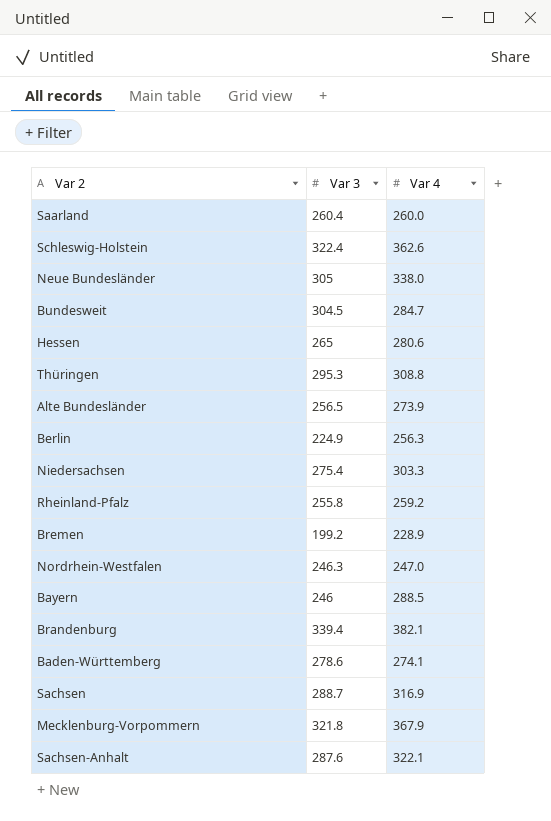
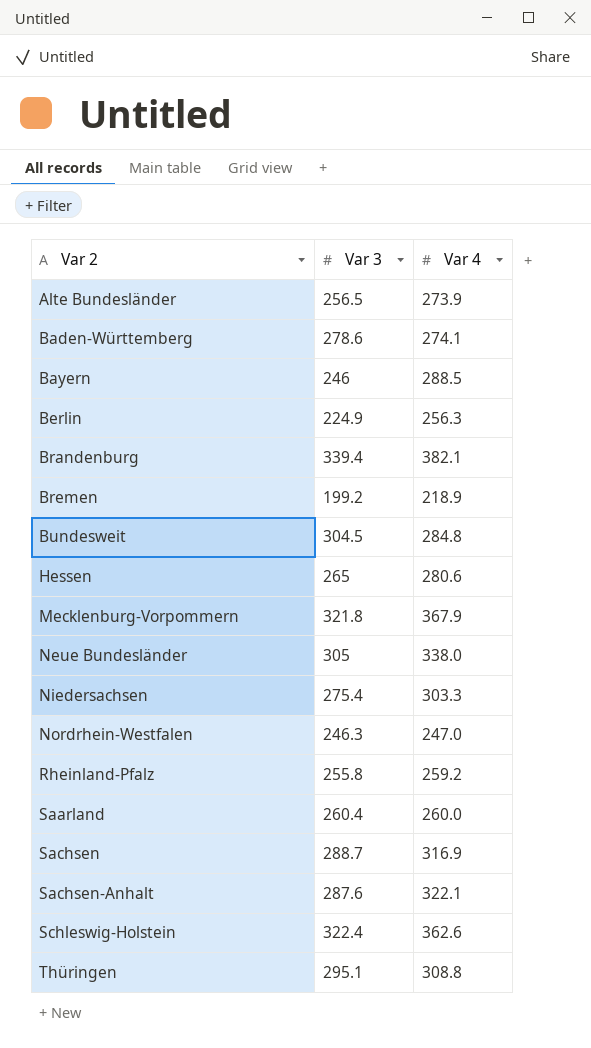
row order: none -> Var 2 ascending
Bremen | Var 4: 228.9 -> 218.9
Bundesweit | Var 4: 284.7 -> 284.8
Thüringen | Var 3: 295.3 -> 295.1

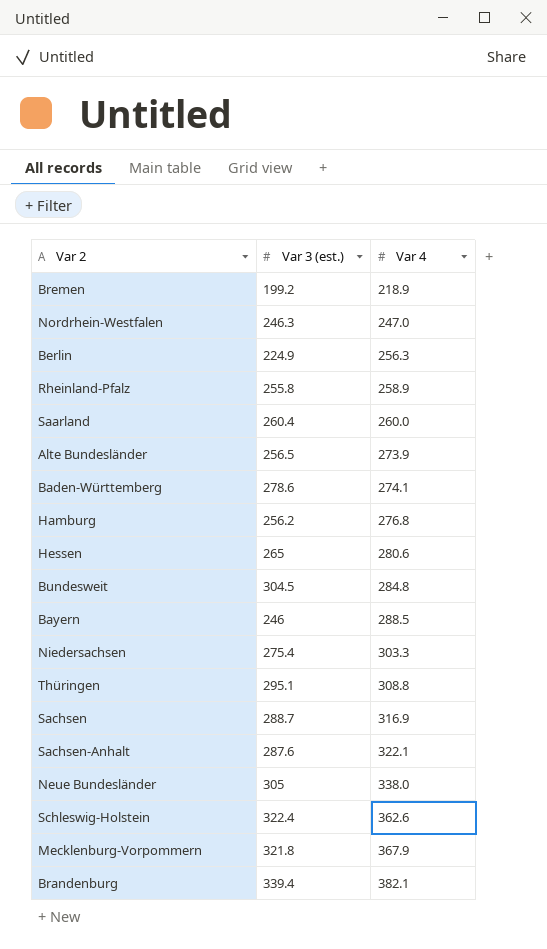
row order: Var 2 ascending -> Var 4 ascending
column name: Var 3 -> Var 3 (est.)
Rheinland-Pfalz | Var 4: 259.2 -> 258.9
row Hamburg: none -> 256.2 | 276.8

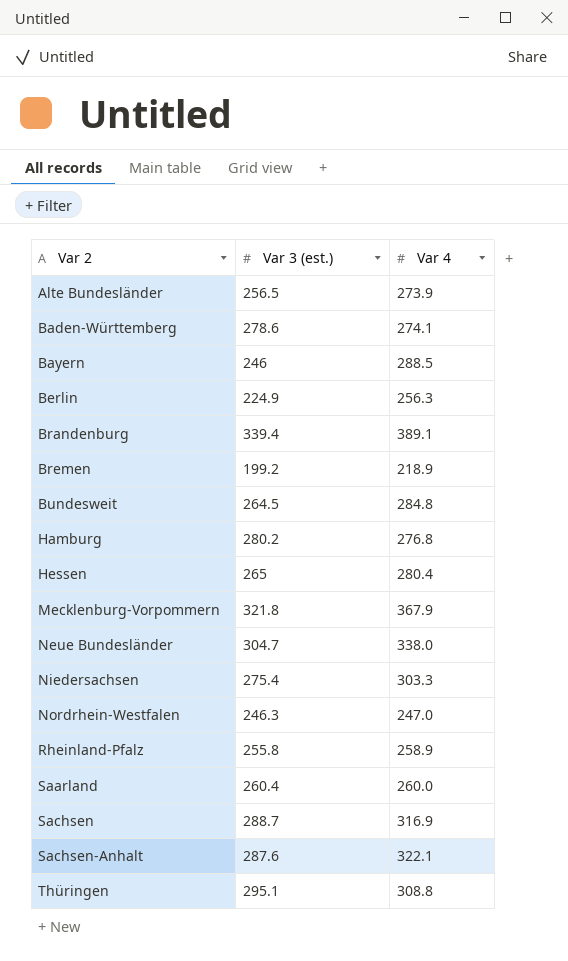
row order: Var 4 ascending -> Var 2 ascending
row Schleswig-Holstein: 322.4 | 362.6 -> none
Brandenburg | Var 4: 382.1 -> 389.1
Bundesweit | Var 3 (est.): 304.5 -> 264.5
Hamburg | Var 3 (est.): 256.2 -> 280.2
Hessen | Var 4: 280.6 -> 280.4
Neue Bundesländer | Var 3 (est.): 305 -> 304.7

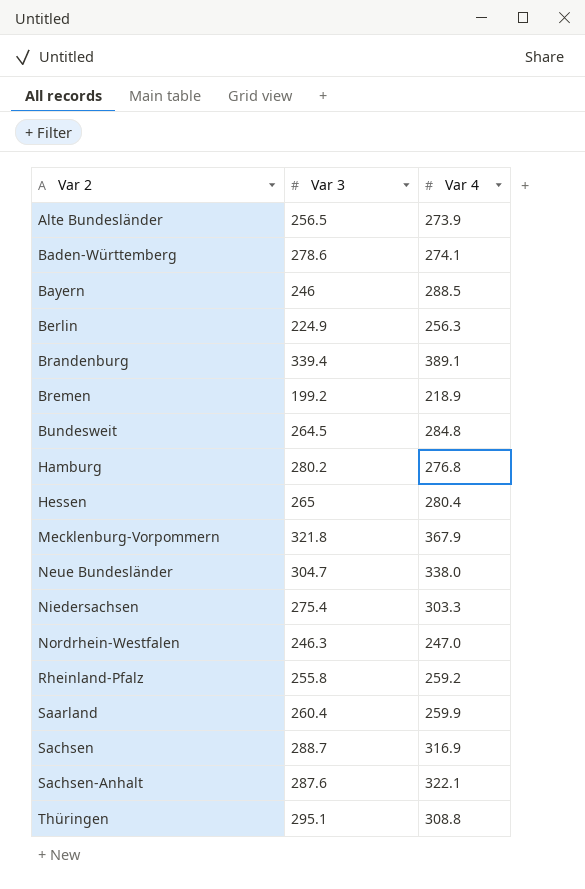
column name: Var 3 (est.) -> Var 3
Rheinland-Pfalz | Var 4: 258.9 -> 259.2
Saarland | Var 4: 260.0 -> 259.9

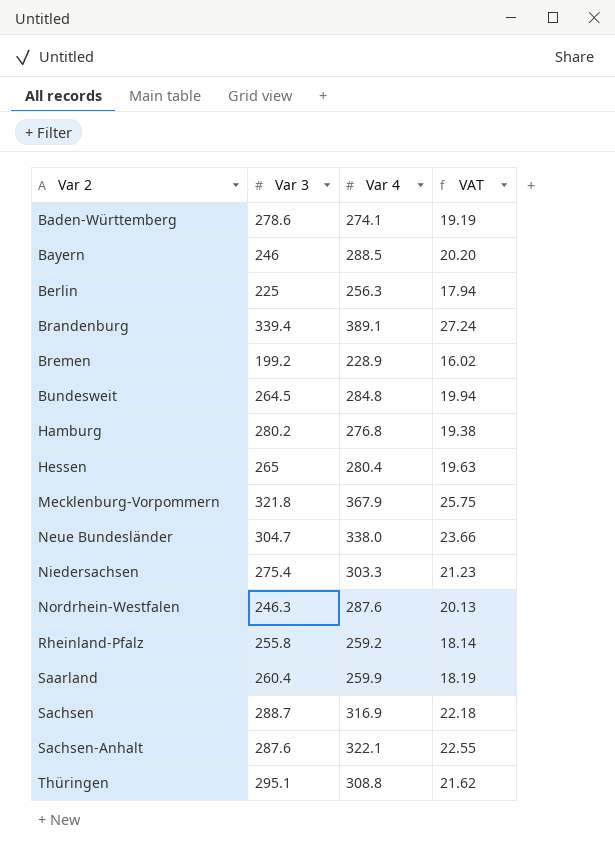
column VAT | formula: none -> [Var 4] * 0.07
row Alte Bundesländer: 256.5 | 273.9 -> none
Berlin | Var 3: 224.9 -> 225
Bremen | Var 4: 218.9 -> 228.9
Nordrhein-Westfalen | Var 4: 247.0 -> 287.6

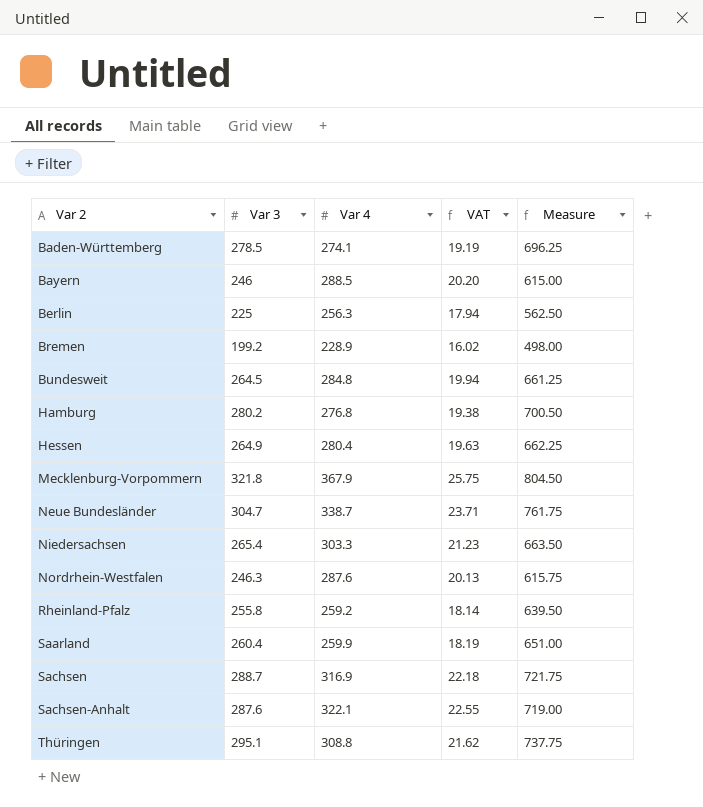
column Measure | formula: none -> [Var 3] * 2.5
row Brandenburg: 339.4 | 389.1 | 27.24 -> none
Baden-Württemberg | Var 3: 278.6 -> 278.5
Hessen | Var 3: 265 -> 264.9
Neue Bundesländer | Var 4: 338.0 -> 338.7
Neue Bundesländer | VAT: 23.66 -> 23.71
Niedersachsen | Var 3: 275.4 -> 265.4

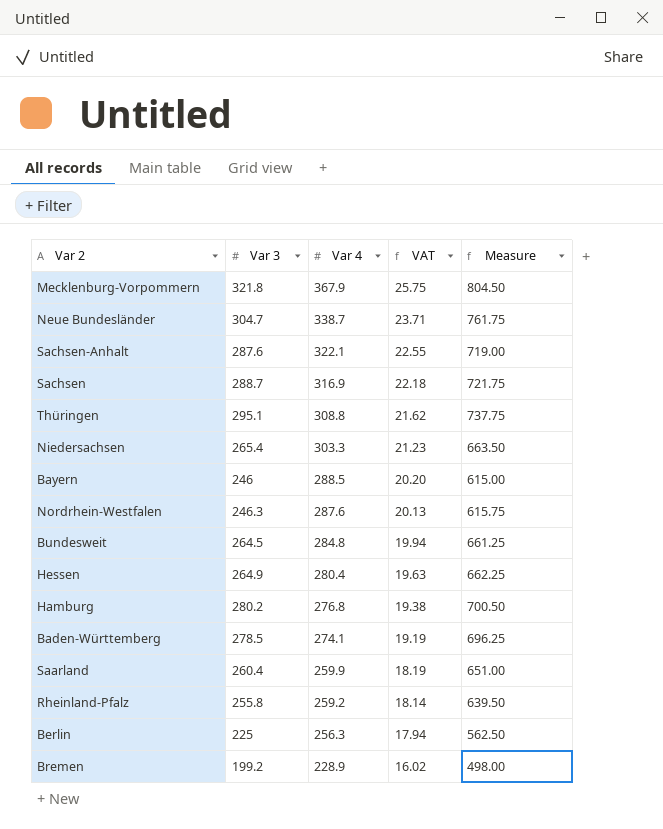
row order: Var 2 ascending -> Var 4 descending

